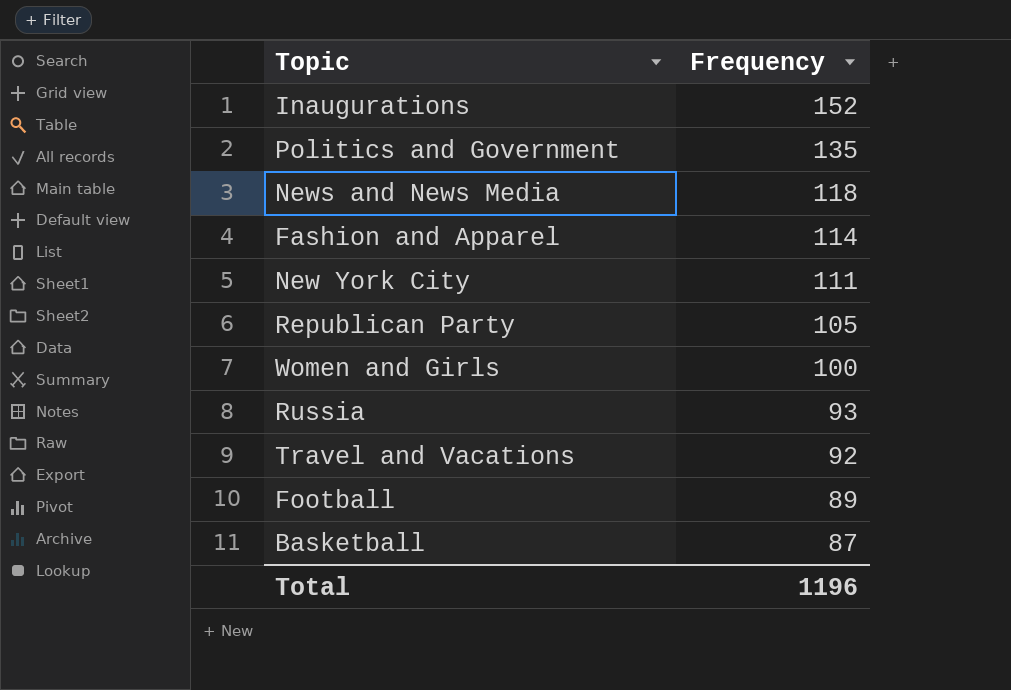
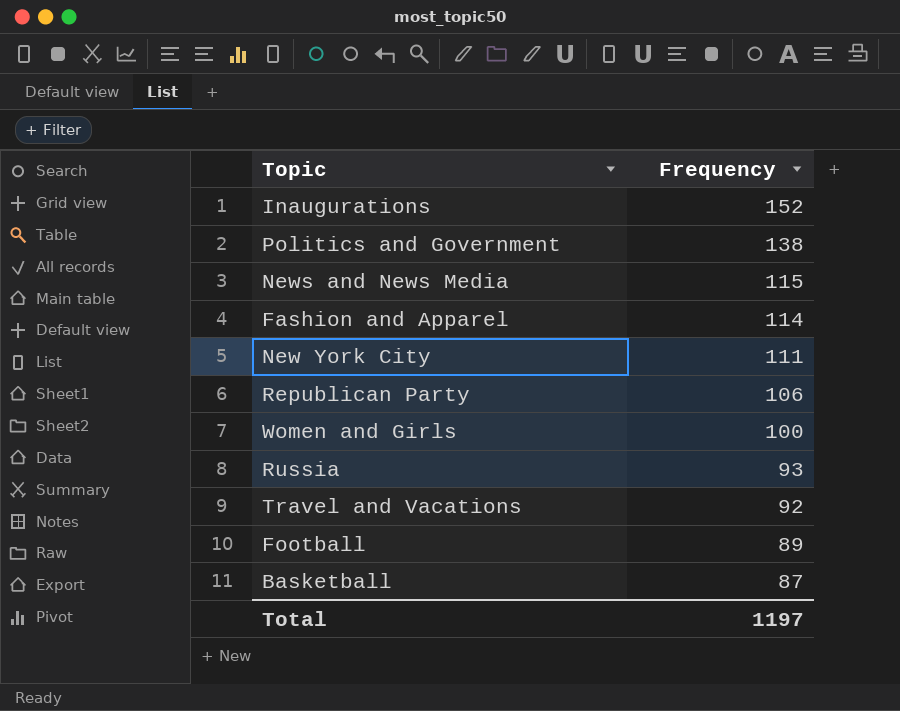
Politics and Government | Frequency: 135 -> 138
News and News Media | Frequency: 118 -> 115
Republican Party | Frequency: 105 -> 106
Total | Frequency: 1196 -> 1197

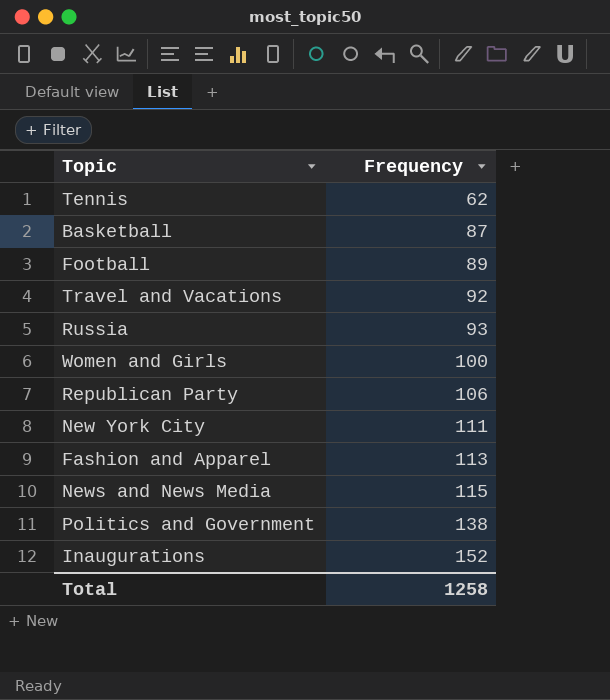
row order: Frequency descending -> Frequency ascending
row Tennis: none -> 62
Fashion and Apparel | Frequency: 114 -> 113
Total | Frequency: 1197 -> 1258

